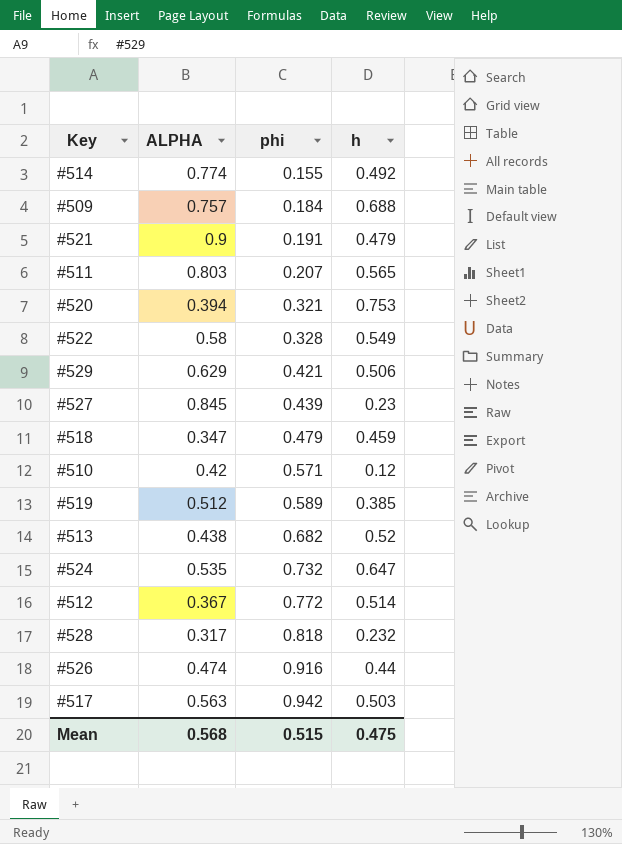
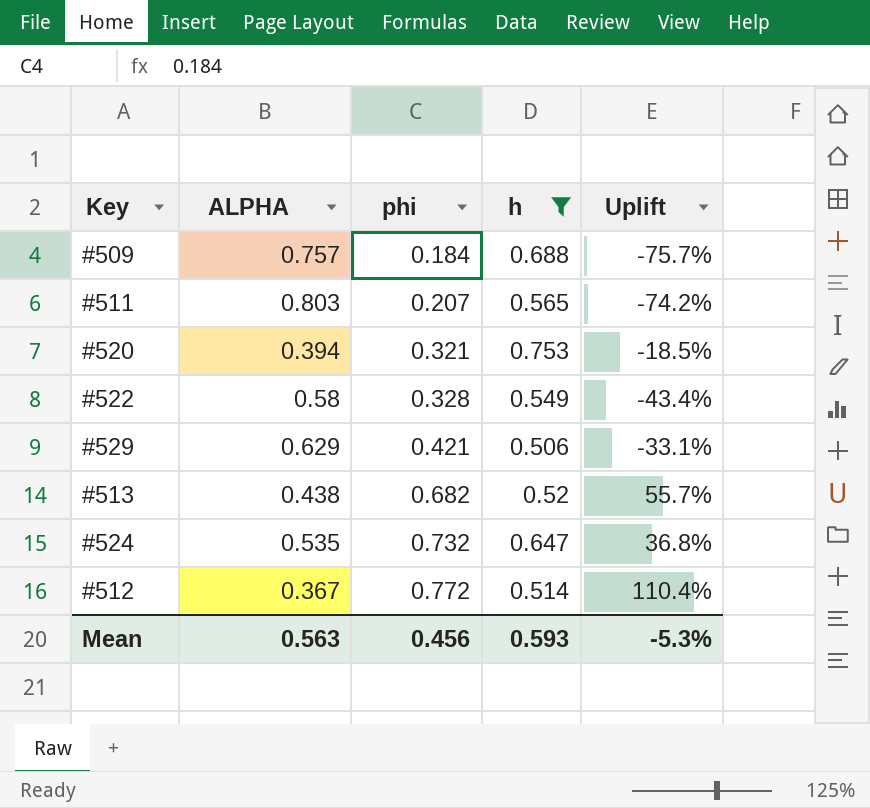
filter: none -> h >= 0.506
column Uplift | formula: none -> ([phi] - [ALPHA]) / [ALPHA]
Mean | ALPHA: 0.568 -> 0.563
Mean | phi: 0.515 -> 0.456
Mean | h: 0.475 -> 0.593

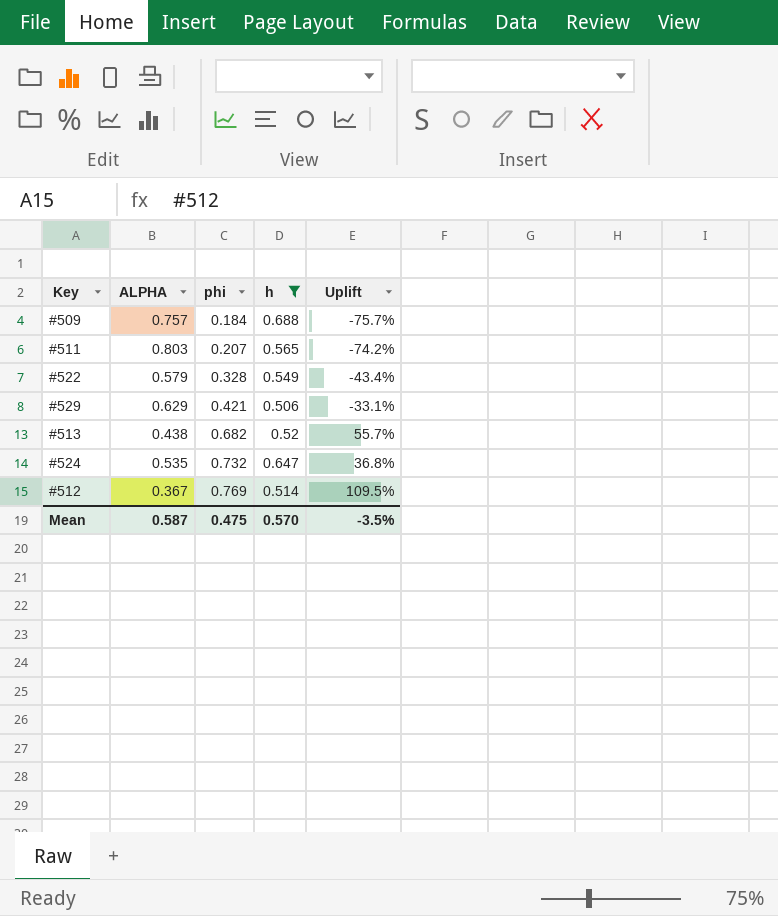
row #520: 0.394 | 0.321 | 0.753 | -18.5% -> none
#522 | ALPHA: 0.58 -> 0.579
#512 | phi: 0.772 -> 0.769
#512 | Uplift: 110.4% -> 109.5%
Mean | ALPHA: 0.563 -> 0.587
Mean | phi: 0.456 -> 0.475
Mean | h: 0.593 -> 0.570
Mean | Uplift: -5.3% -> -3.5%

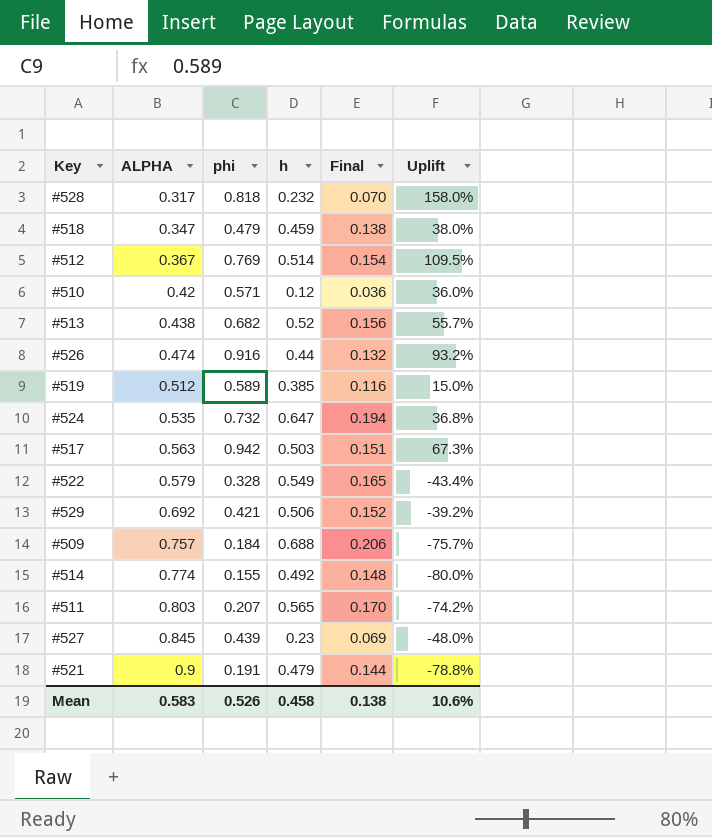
filter: h >= 0.506 -> none
row order: phi ascending -> ALPHA ascending
column Final | formula: none -> [h] * 0.3
#529 | ALPHA: 0.629 -> 0.692
#529 | Uplift: -33.1% -> -39.2%
Mean | ALPHA: 0.587 -> 0.583
Mean | phi: 0.475 -> 0.526
Mean | h: 0.570 -> 0.458
Mean | Uplift: -3.5% -> 10.6%

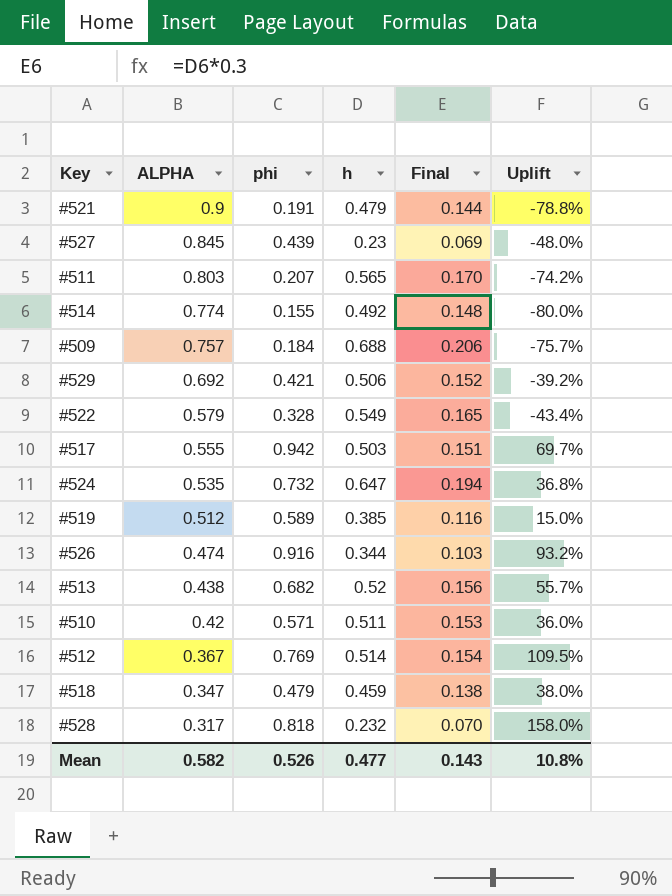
row order: ALPHA ascending -> ALPHA descending
#517 | ALPHA: 0.563 -> 0.555
#517 | Uplift: 67.3% -> 69.7%
#526 | h: 0.44 -> 0.344
#526 | Final: 0.132 -> 0.103
#510 | h: 0.12 -> 0.511
#510 | Final: 0.036 -> 0.153
Mean | ALPHA: 0.583 -> 0.582
Mean | h: 0.458 -> 0.477
Mean | Final: 0.138 -> 0.143
Mean | Uplift: 10.6% -> 10.8%

